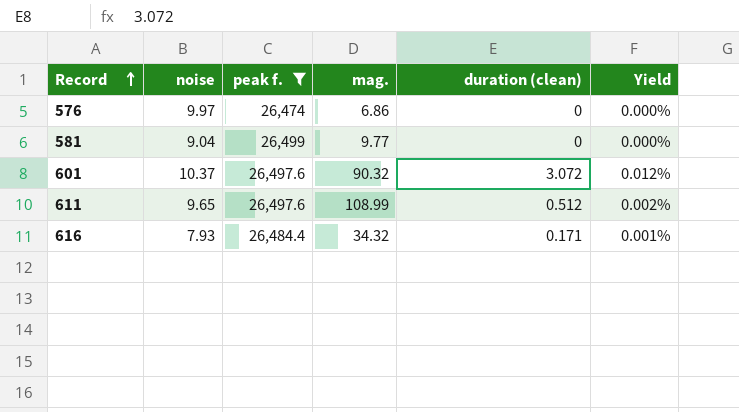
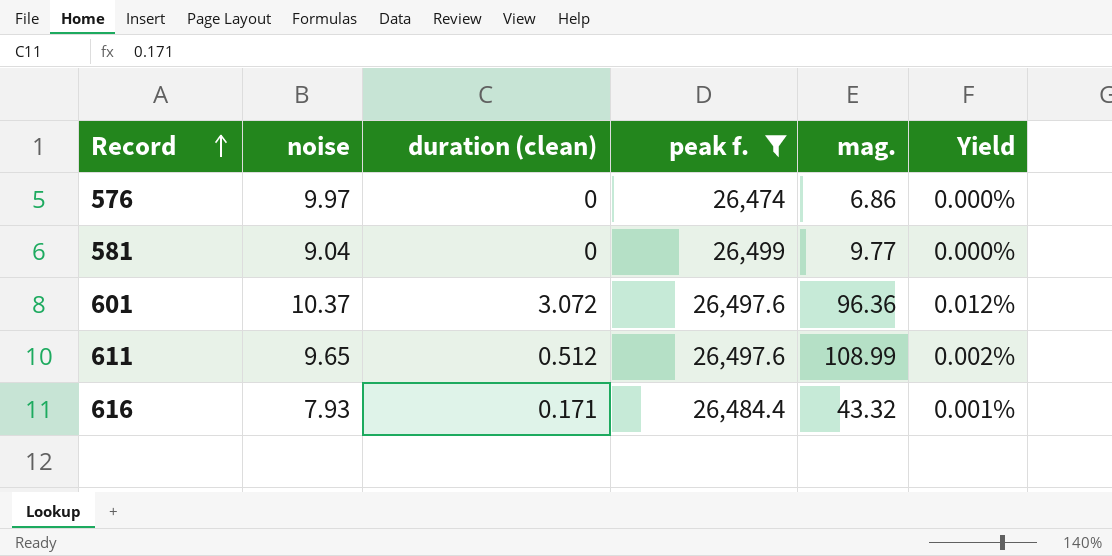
column duration (clean) | position: 5 -> 3
601 | mag.: 90.32 -> 96.36
616 | mag.: 34.32 -> 43.32

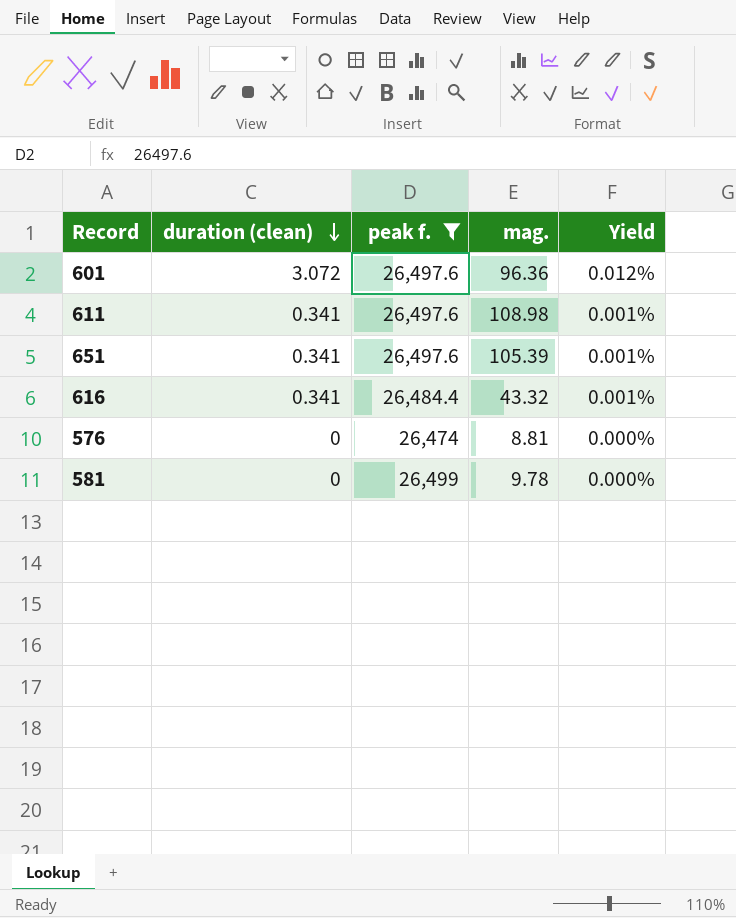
row order: Record ascending -> duration (clean) descending
column noise | position: 2 -> none
611 | duration (clean): 0.512 -> 0.341
611 | mag.: 108.99 -> 108.98
611 | Yield: 0.002% -> 0.001%
row 651: none -> 0.341 | 26,497.6 | 105.39 | 0.001%
616 | duration (clean): 0.171 -> 0.341
576 | mag.: 6.86 -> 8.81
581 | mag.: 9.77 -> 9.78

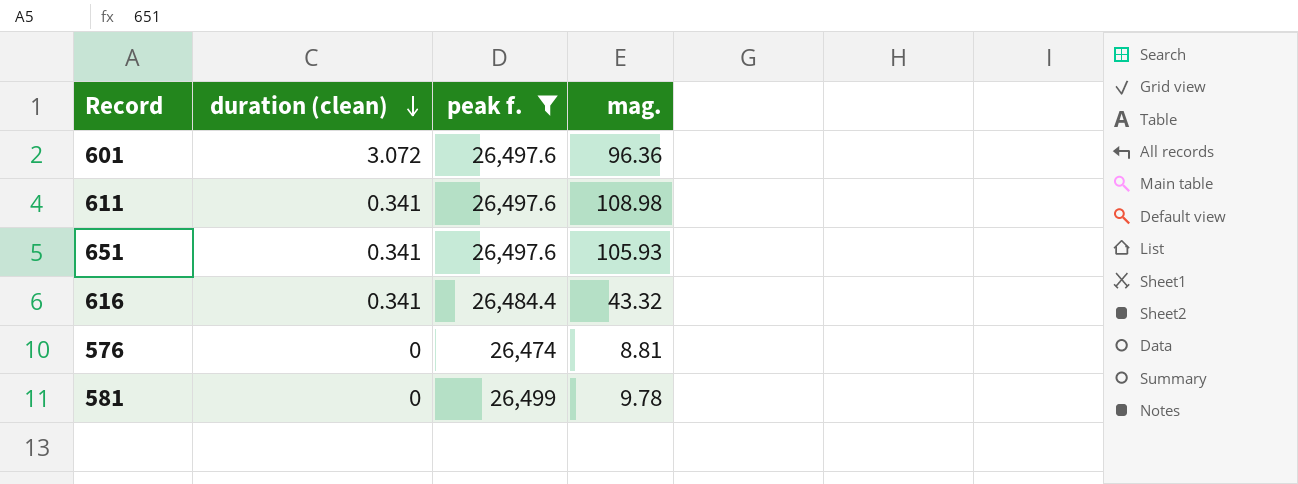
column Yield | formula: [duration (clean)] / [peak f.] -> none
651 | mag.: 105.39 -> 105.93

